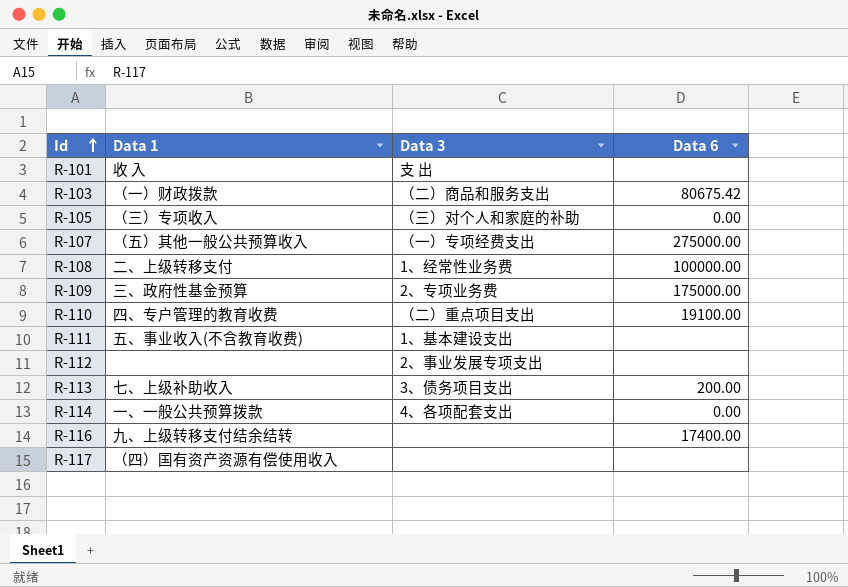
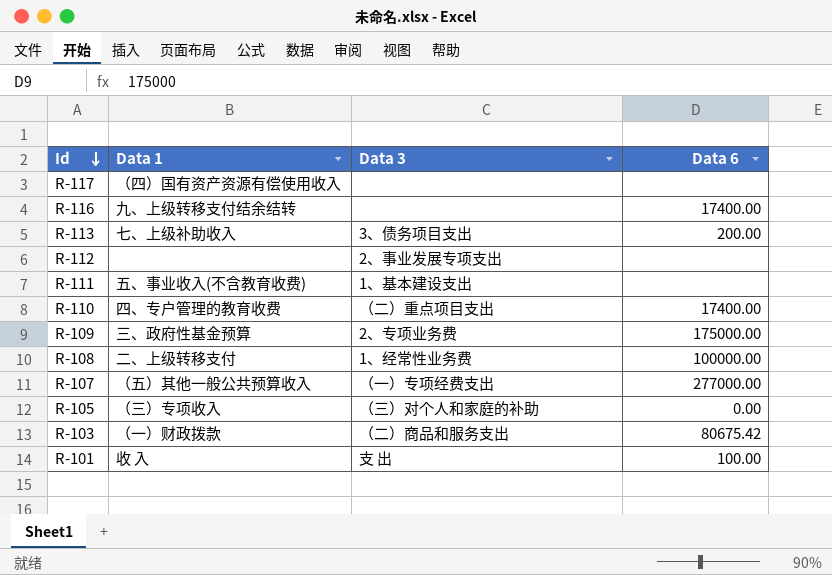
row order: Id ascending -> Id descending
row R-114: 一、一般公共预算拨款 | 4、各项配套支出 | 0.00 -> none
R-110 | Data 6: 19100.00 -> 17400.00
R-107 | Data 6: 275000.00 -> 277000.00
R-101 | Data 6: none -> 100.00

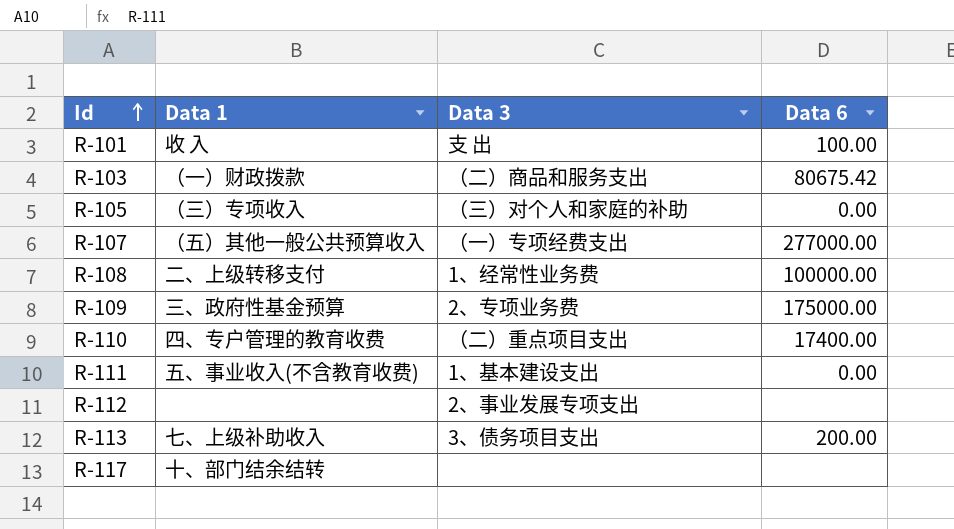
row order: Id descending -> Id ascending
row R-116: 九、上级转移支付结余结转 | none | 17400.00 -> none
R-111 | Data 6: none -> 0.00
R-117 | Data 1: （四）国有资产资源有偿使用收入 -> 十、部门结余结转

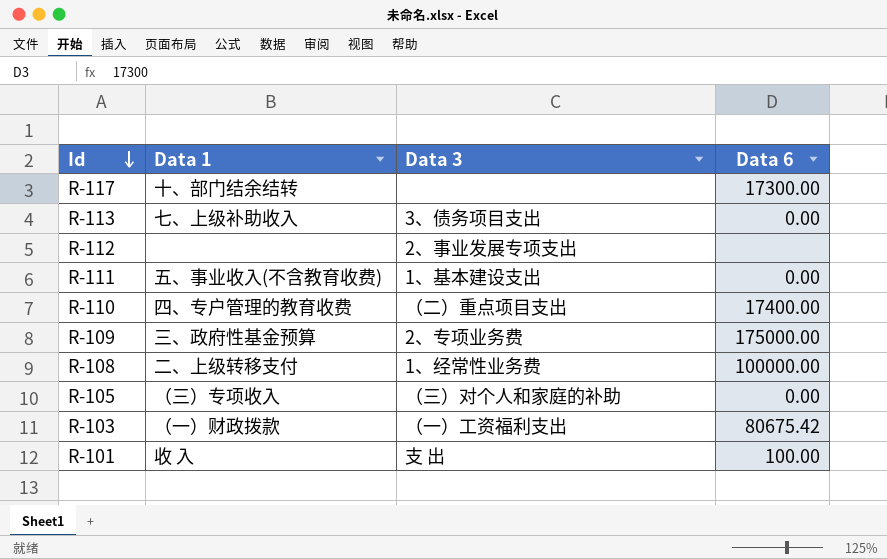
row order: Id ascending -> Id descending
row R-107: （五）其他一般公共预算收入 | （一）专项经费支出 | 277000.00 -> none
R-117 | Data 6: none -> 17300.00
R-113 | Data 6: 200.00 -> 0.00
R-103 | Data 3: （二）商品和服务支出 -> （一）工资福利支出

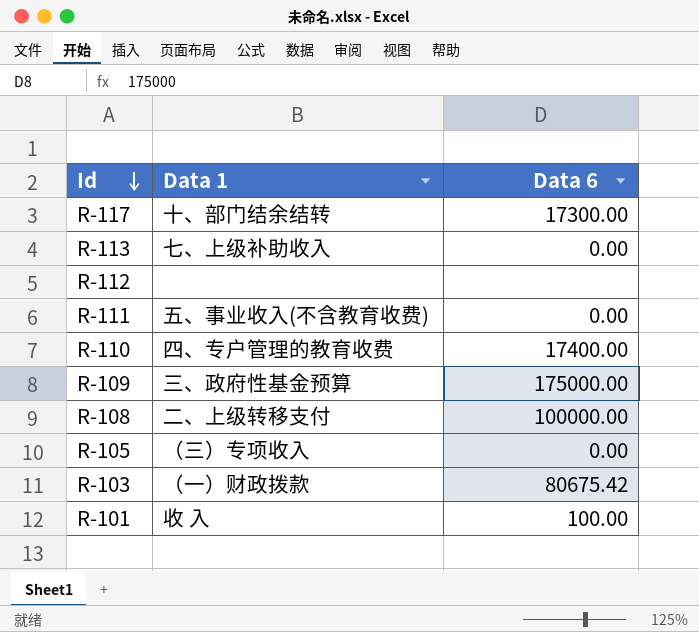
column Data 3 | position: 3 -> none

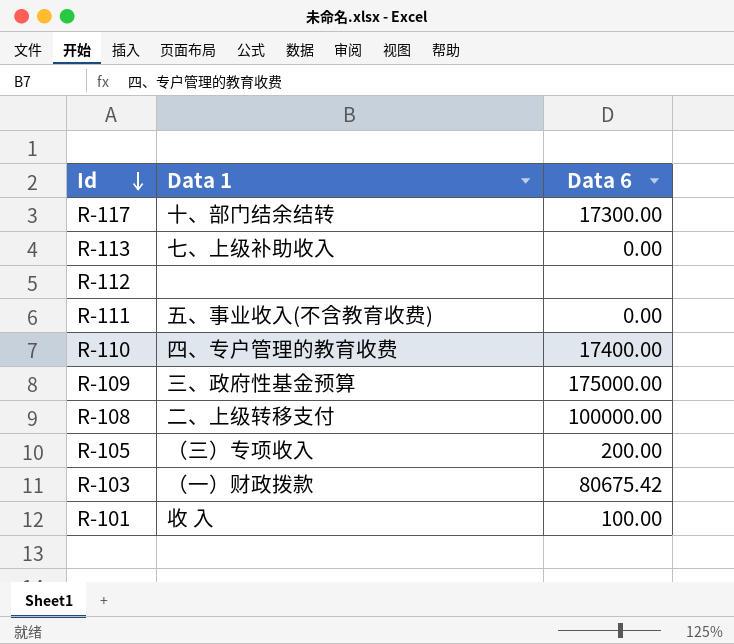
R-105 | Data 6: 0.00 -> 200.00

